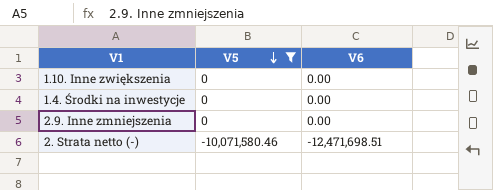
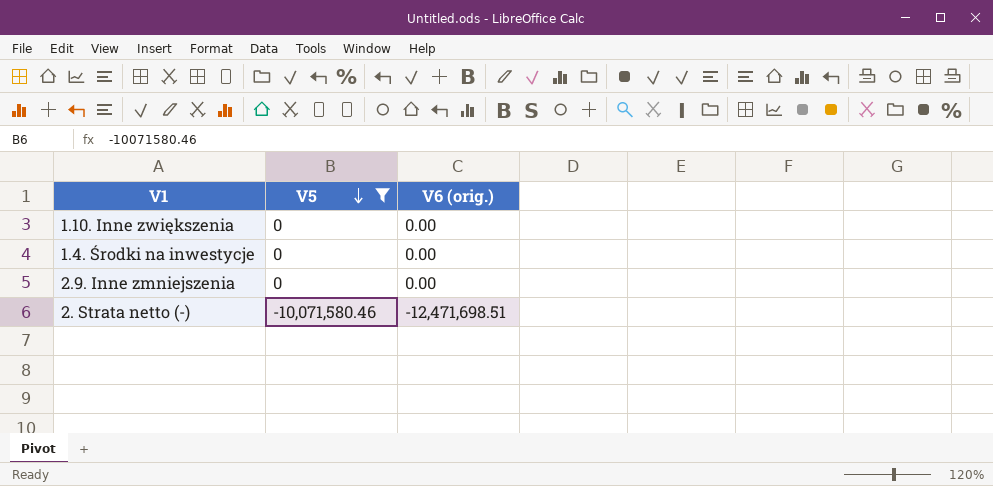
column name: V6 -> V6 (orig.)

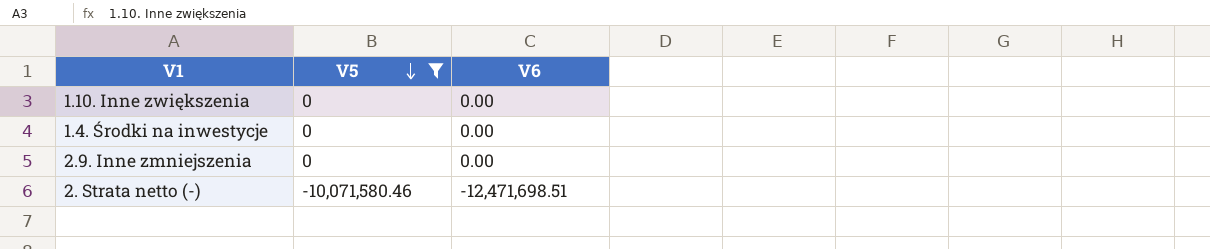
column name: V6 (orig.) -> V6

